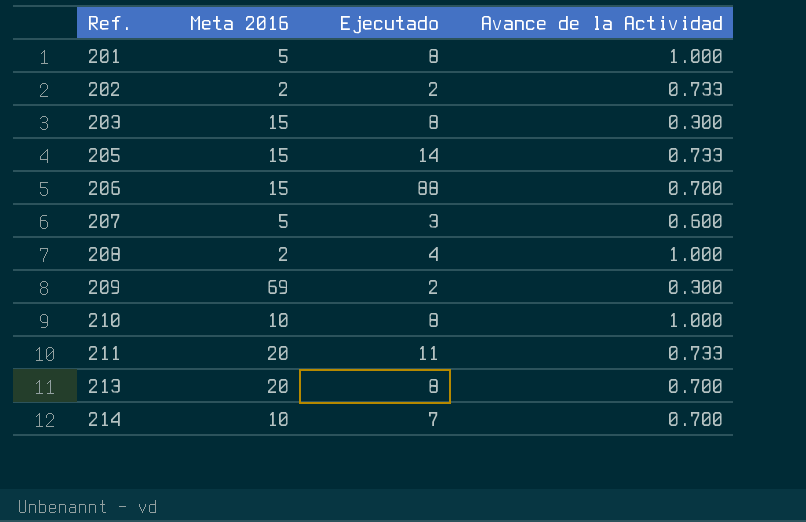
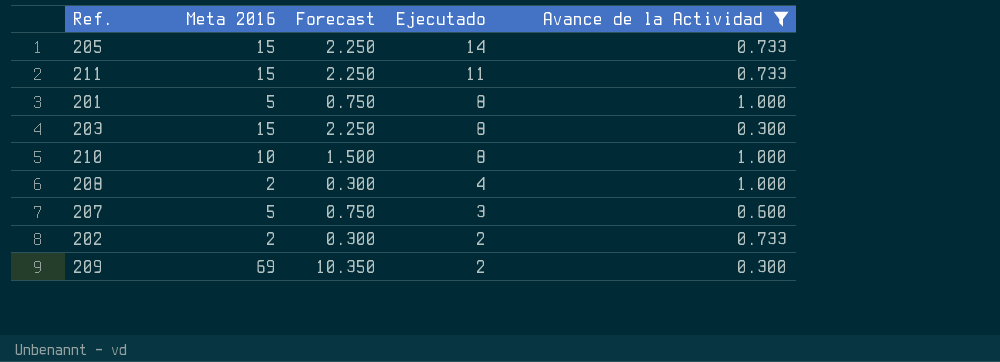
filter: none -> Avance de la Actividad != 0.700
row order: Ref. ascending -> Ejecutado descending
column Forecast | formula: none -> [Meta 2016] * 0.15
211 | Meta 2016: 20 -> 15

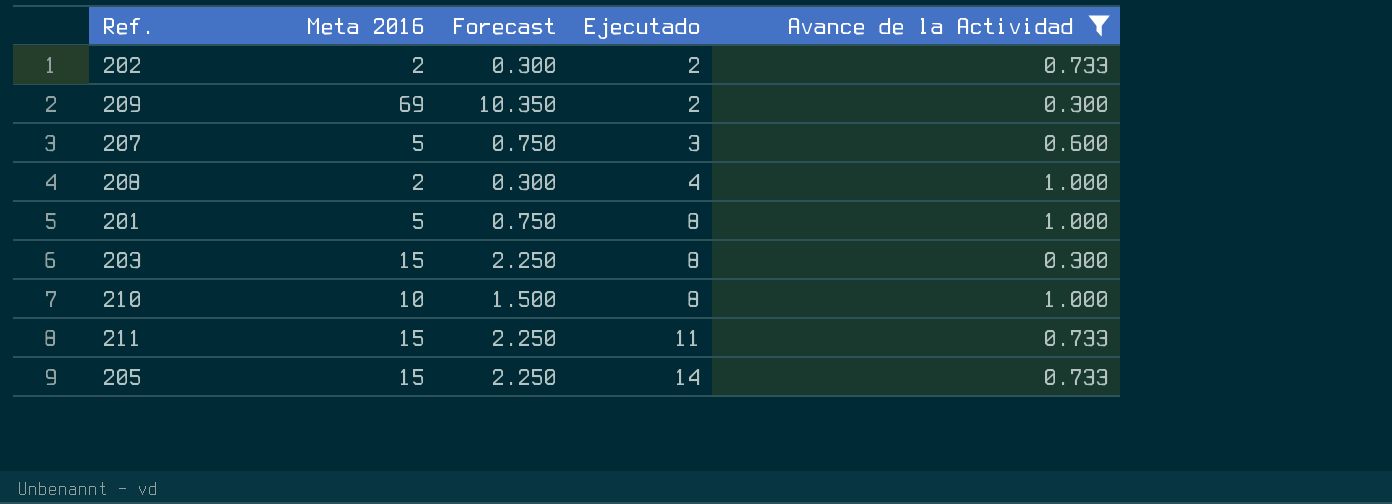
row order: Ejecutado descending -> Ejecutado ascending

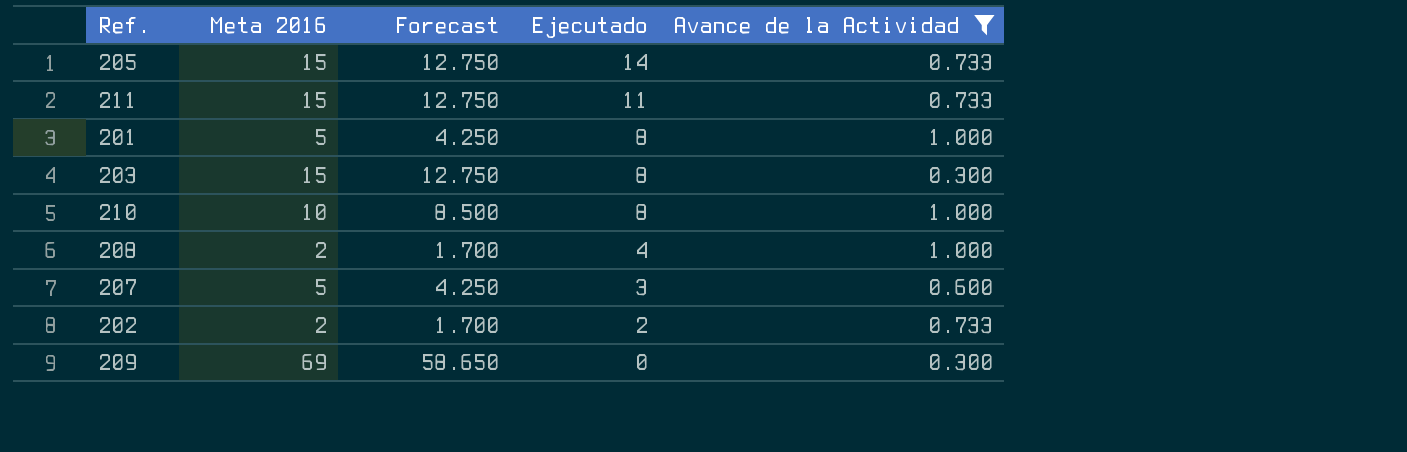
row order: Ejecutado ascending -> Ejecutado descending
column Forecast | formula: [Meta 2016] * 0.15 -> [Meta 2016] * 0.85
209 | Ejecutado: 2 -> 0

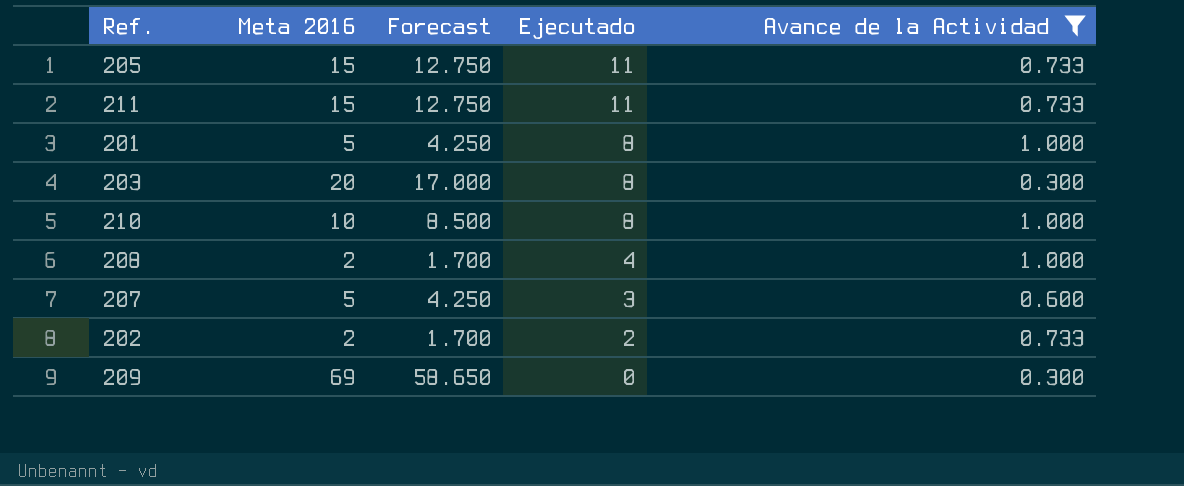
205 | Ejecutado: 14 -> 11
203 | Meta 2016: 15 -> 20
203 | Forecast: 12.750 -> 17.000

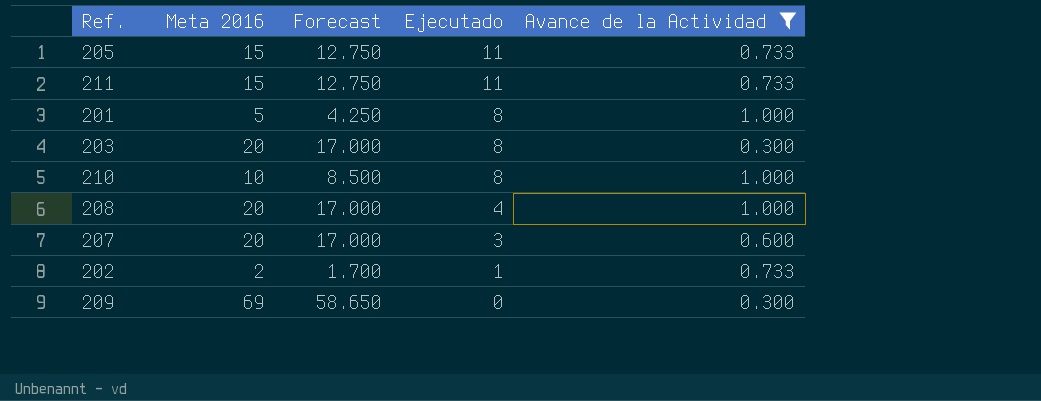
208 | Meta 2016: 2 -> 20
208 | Forecast: 1.700 -> 17.000
207 | Meta 2016: 5 -> 20
207 | Forecast: 4.250 -> 17.000
202 | Ejecutado: 2 -> 1

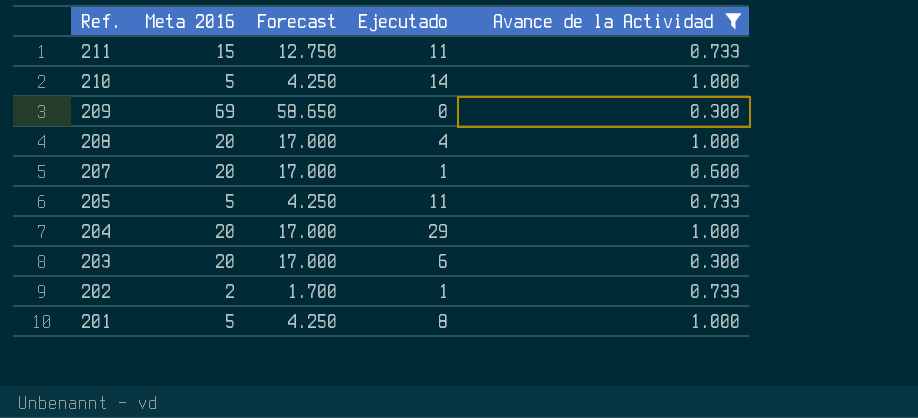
row order: Ejecutado descending -> Ref. descending
210 | Meta 2016: 10 -> 5
210 | Forecast: 8.500 -> 4.250
210 | Ejecutado: 8 -> 14
207 | Ejecutado: 3 -> 1
205 | Meta 2016: 15 -> 5
205 | Forecast: 12.750 -> 4.250
row 204: none -> 20 | 17.000 | 29 | 1.000
203 | Ejecutado: 8 -> 6

